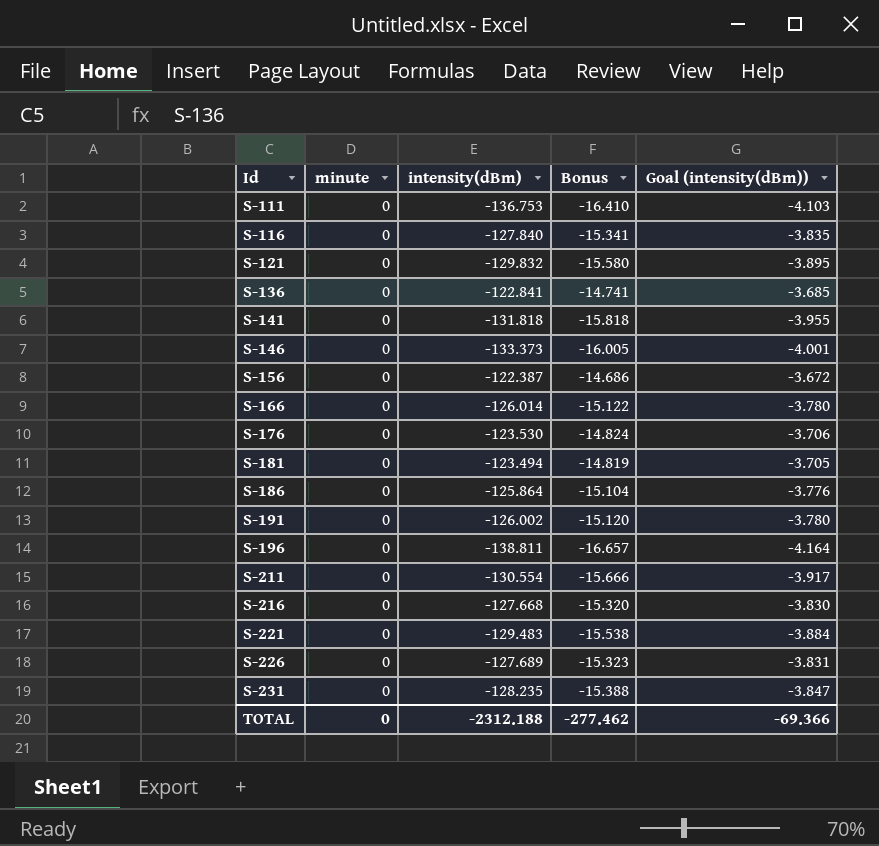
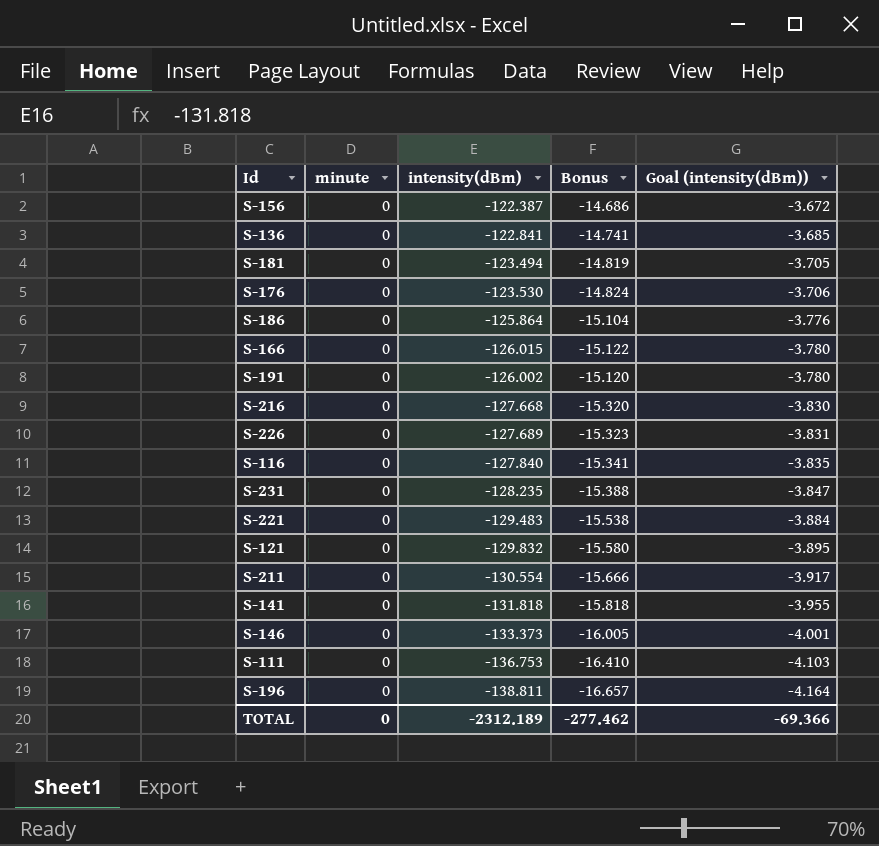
row order: Id ascending -> Goal (intensity(dBm)) descending
S-166 | intensity(dBm): -126.014 -> -126.015
TOTAL | intensity(dBm): -2312.188 -> -2312.189

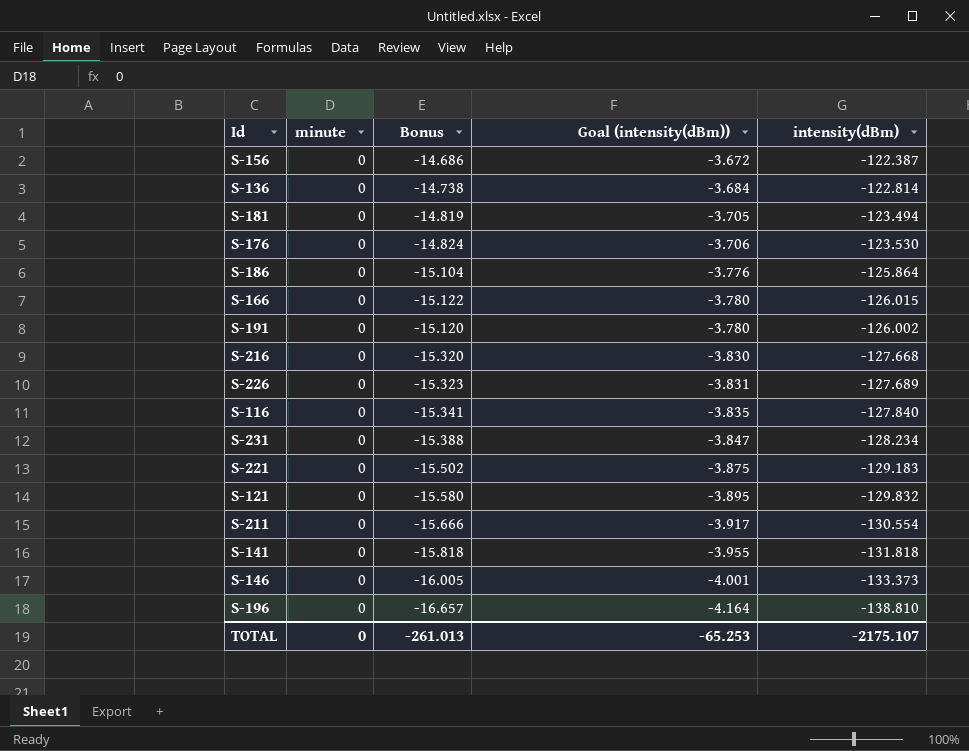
column intensity(dBm) | position: 3 -> 5
row S-111: 0 | -136.753 | -16.410 | -4.103 -> none
S-136 | Bonus: -14.741 -> -14.738
S-136 | Goal (intensity(dBm)): -3.685 -> -3.684
S-136 | intensity(dBm): -122.841 -> -122.814
S-231 | intensity(dBm): -128.235 -> -128.234
S-221 | Bonus: -15.538 -> -15.502
S-221 | Goal (intensity(dBm)): -3.884 -> -3.875
S-221 | intensity(dBm): -129.483 -> -129.183
S-196 | intensity(dBm): -138.811 -> -138.810
TOTAL | Bonus: -277.462 -> -261.013
TOTAL | Goal (intensity(dBm)): -69.366 -> -65.253
TOTAL | intensity(dBm): -2312.189 -> -2175.107

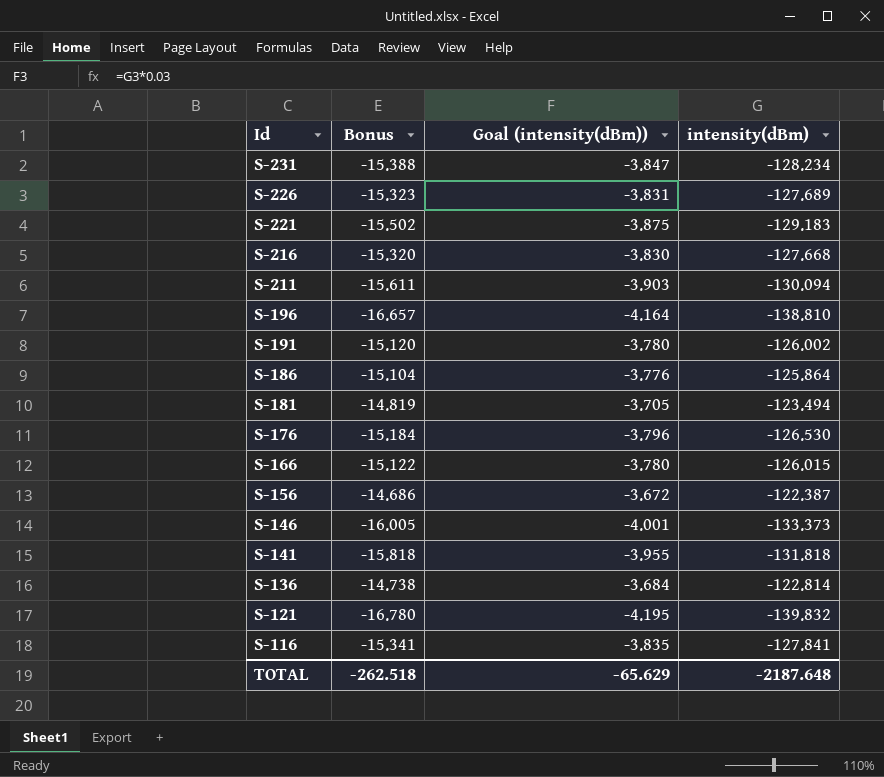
row order: Goal (intensity(dBm)) descending -> Id descending
column minute | position: 2 -> none
S-211 | Bonus: -15.666 -> -15.611
S-211 | Goal (intensity(dBm)): -3.917 -> -3.903
S-211 | intensity(dBm): -130.554 -> -130.094
S-176 | Bonus: -14.824 -> -15.184
S-176 | Goal (intensity(dBm)): -3.706 -> -3.796
S-176 | intensity(dBm): -123.530 -> -126.530
S-121 | Bonus: -15.580 -> -16.780
S-121 | Goal (intensity(dBm)): -3.895 -> -4.195
S-121 | intensity(dBm): -129.832 -> -139.832
S-116 | intensity(dBm): -127.840 -> -127.841
TOTAL | Bonus: -261.013 -> -262.518
TOTAL | Goal (intensity(dBm)): -65.253 -> -65.629
TOTAL | intensity(dBm): -2175.107 -> -2187.648

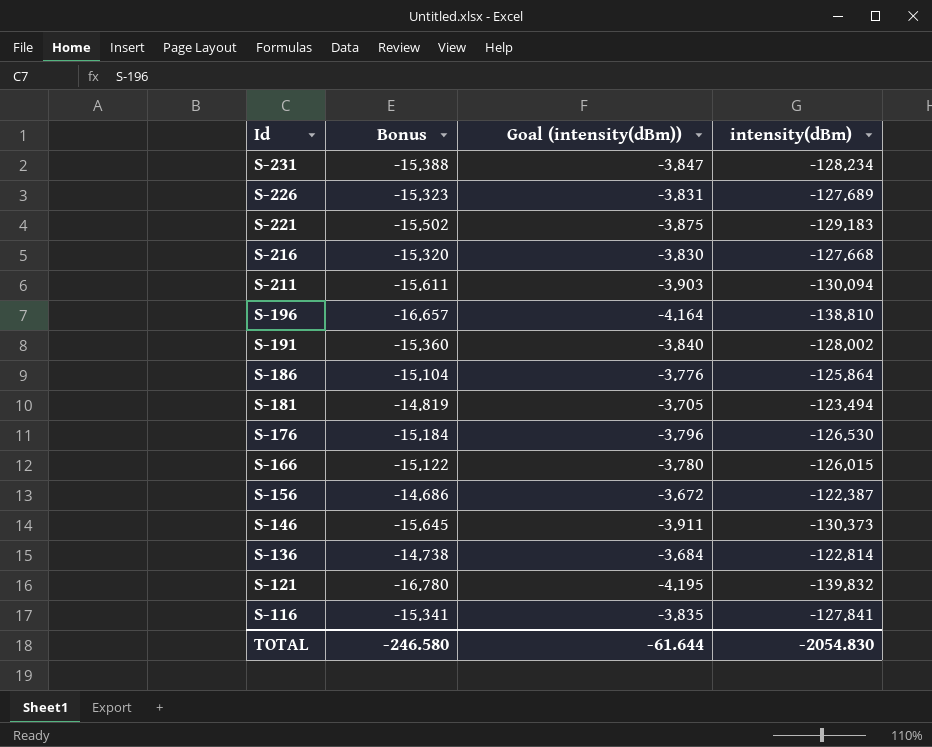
row S-141: -15.818 | -3.955 | -131.818 -> none
S-191 | Bonus: -15.120 -> -15.360
S-191 | Goal (intensity(dBm)): -3.780 -> -3.840
S-191 | intensity(dBm): -126.002 -> -128.002
S-146 | Bonus: -16.005 -> -15.645
S-146 | Goal (intensity(dBm)): -4.001 -> -3.911
S-146 | intensity(dBm): -133.373 -> -130.373
TOTAL | Bonus: -262.518 -> -246.580
TOTAL | Goal (intensity(dBm)): -65.629 -> -61.644
TOTAL | intensity(dBm): -2187.648 -> -2054.830

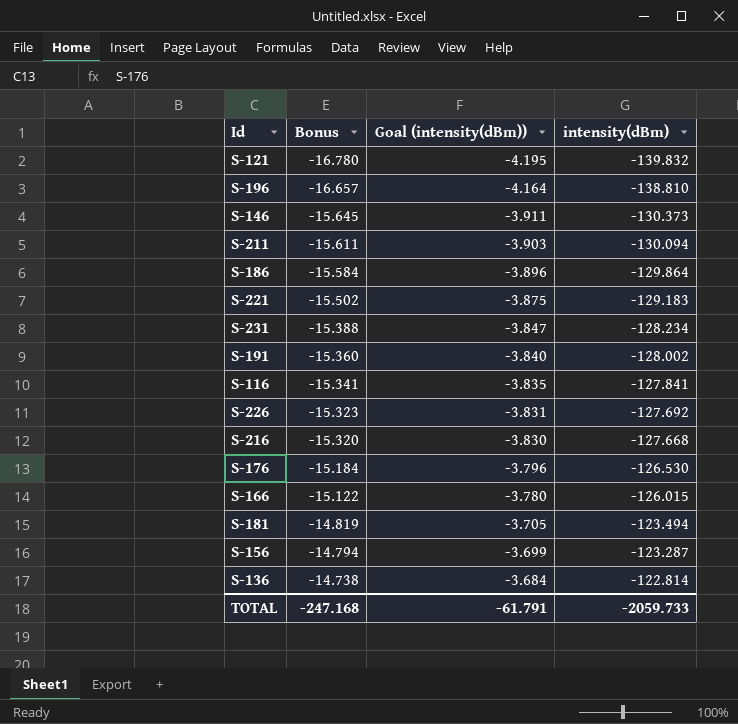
row order: Id descending -> Bonus ascending
S-186 | Bonus: -15.104 -> -15.584
S-186 | Goal (intensity(dBm)): -3.776 -> -3.896
S-186 | intensity(dBm): -125.864 -> -129.864
S-226 | intensity(dBm): -127.689 -> -127.692
S-156 | Bonus: -14.686 -> -14.794
S-156 | Goal (intensity(dBm)): -3.672 -> -3.699
S-156 | intensity(dBm): -122.387 -> -123.287
TOTAL | Bonus: -246.580 -> -247.168
TOTAL | Goal (intensity(dBm)): -61.644 -> -61.791
TOTAL | intensity(dBm): -2054.830 -> -2059.733

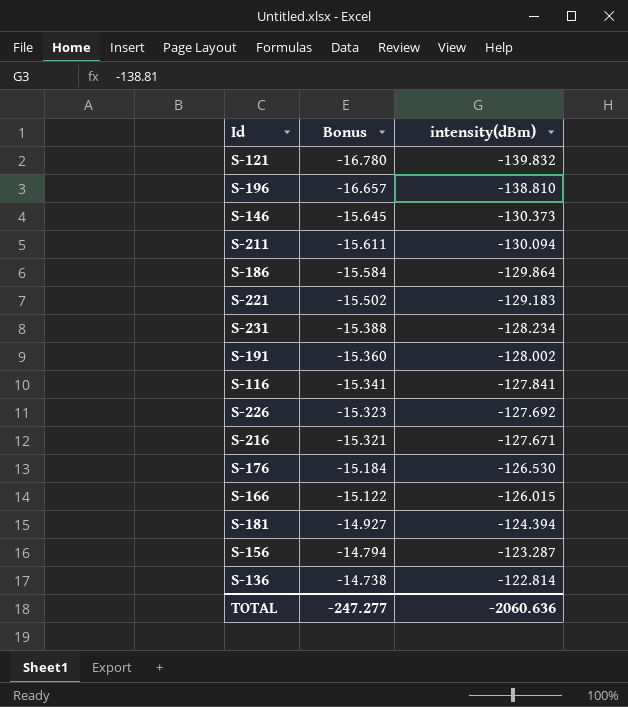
column Goal (intensity(dBm)) | formula: [intensity(dBm)] * 0.03 -> none
S-216 | Bonus: -15.320 -> -15.321
S-216 | intensity(dBm): -127.668 -> -127.671
S-181 | Bonus: -14.819 -> -14.927
S-181 | intensity(dBm): -123.494 -> -124.394
TOTAL | Bonus: -247.168 -> -247.277
TOTAL | intensity(dBm): -2059.733 -> -2060.636

